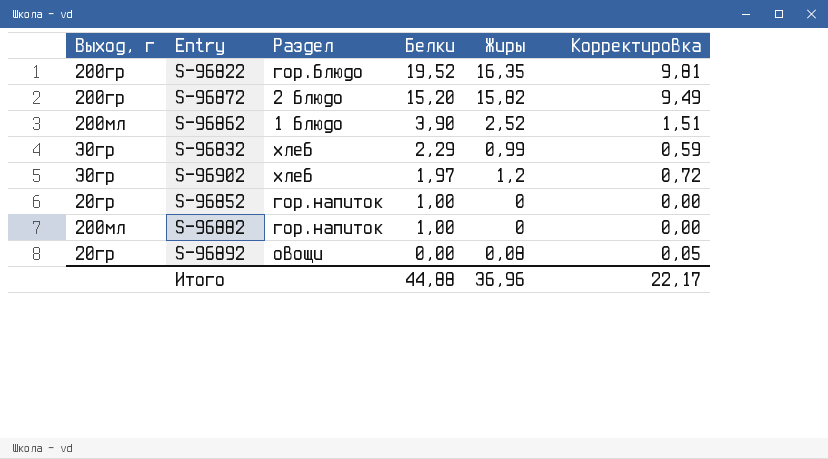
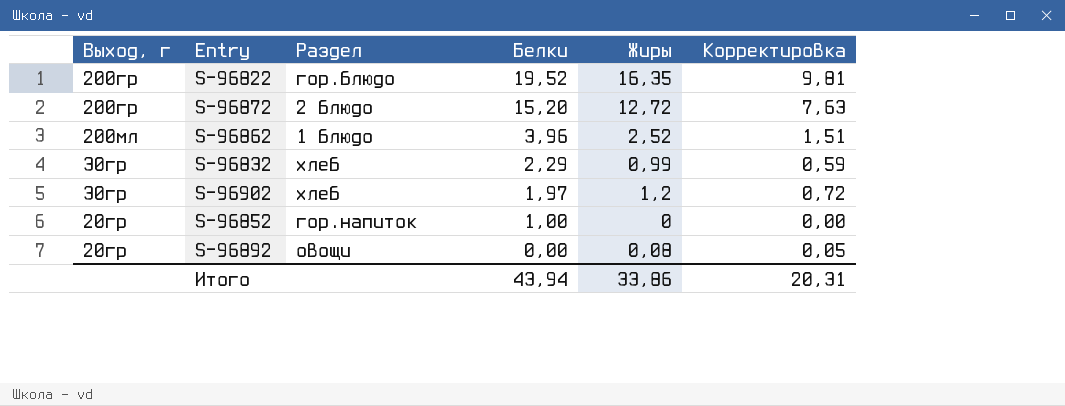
row S-96882: 200мл | гор.напиток | 1,00 | 0 | 0,00 -> none
S-96872 | Жиры: 15,82 -> 12,72
S-96872 | Корректировка: 9,49 -> 7,63
S-96862 | Белки: 3,90 -> 3,96
Итого | Белки: 44,88 -> 43,94
Итого | Жиры: 36,96 -> 33,86
Итого | Корректировка: 22,17 -> 20,31

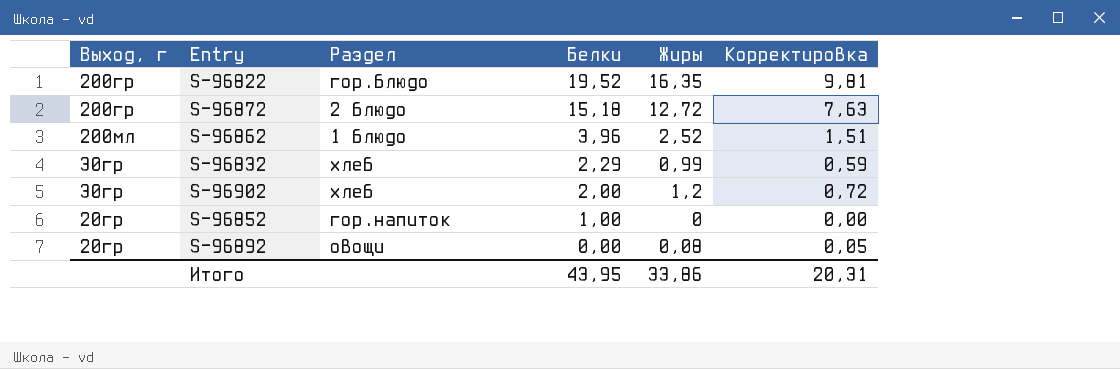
S-96872 | Белки: 15,20 -> 15,18
S-96902 | Белки: 1,97 -> 2,00
Итого | Белки: 43,94 -> 43,95

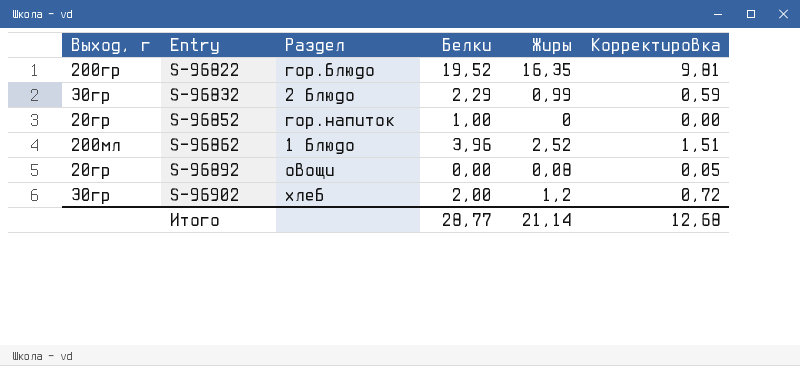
row order: Белки descending -> Entry ascending
row S-96872: 200гр | 2 блюдо | 15,18 | 12,72 | 7,63 -> none
S-96832 | Раздел: хлеб -> 2 блюдо
Итого | Белки: 43,95 -> 28,77
Итого | Жиры: 33,86 -> 21,14
Итого | Корректировка: 20,31 -> 12,68

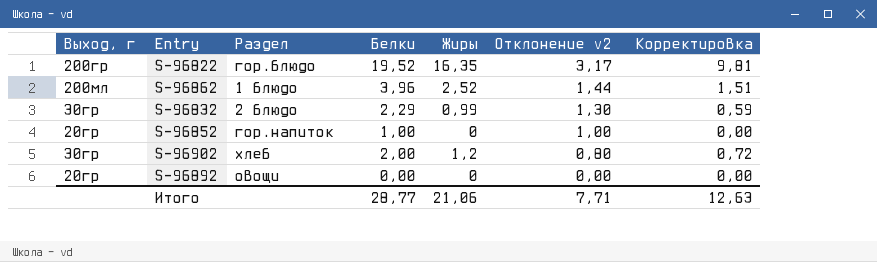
row order: Entry ascending -> Отклонение v2 descending
column Отклонение v2 | formula: none -> [Белки] - [Жиры]
S-96892 | Жиры: 0,08 -> 0
S-96892 | Корректировка: 0,05 -> 0,00
Итого | Жиры: 21,14 -> 21,06
Итого | Корректировка: 12,68 -> 12,63

